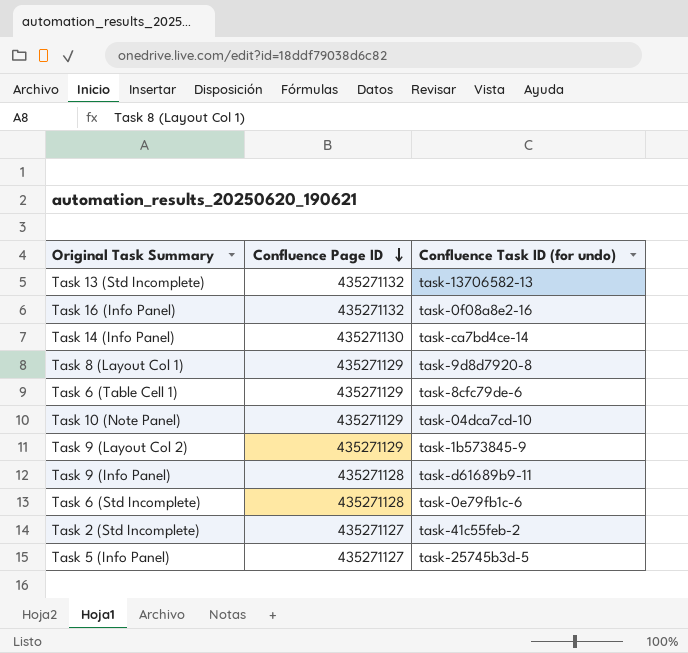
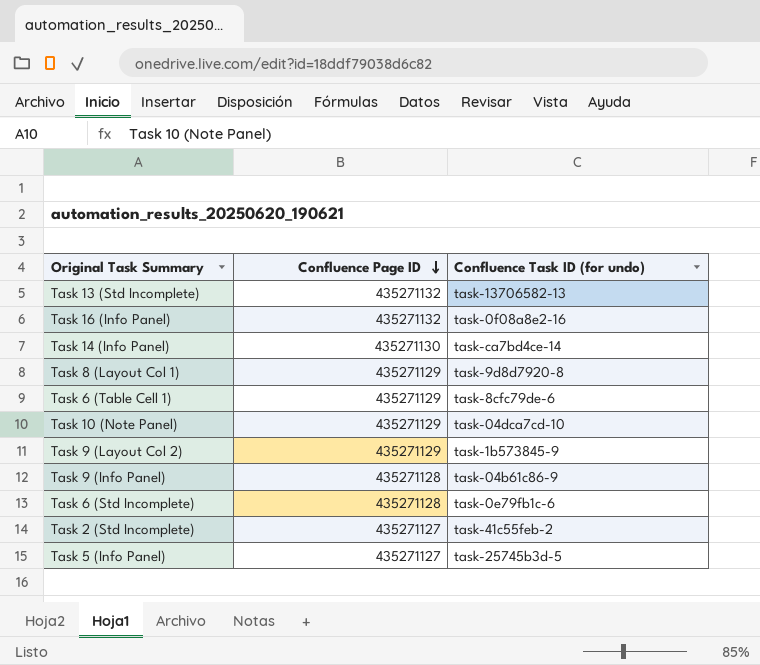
Task 9 (Info Panel) | Confluence Task ID (for undo): task-d61689b9-11 -> task-04b61c86-9

